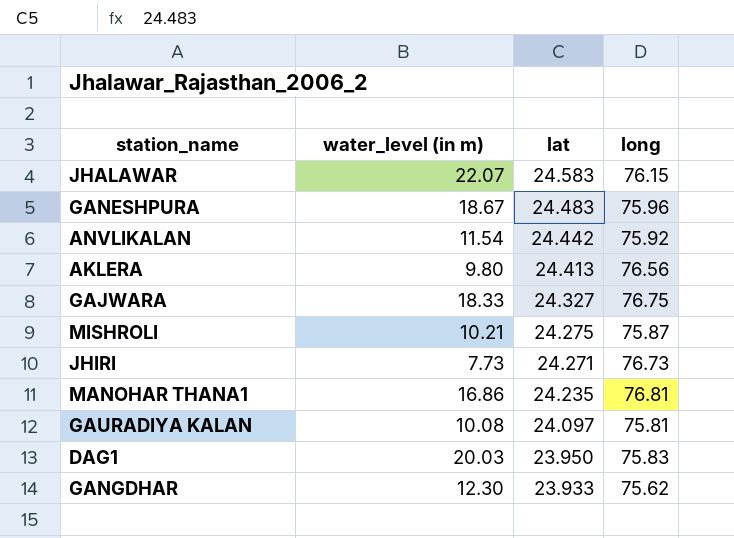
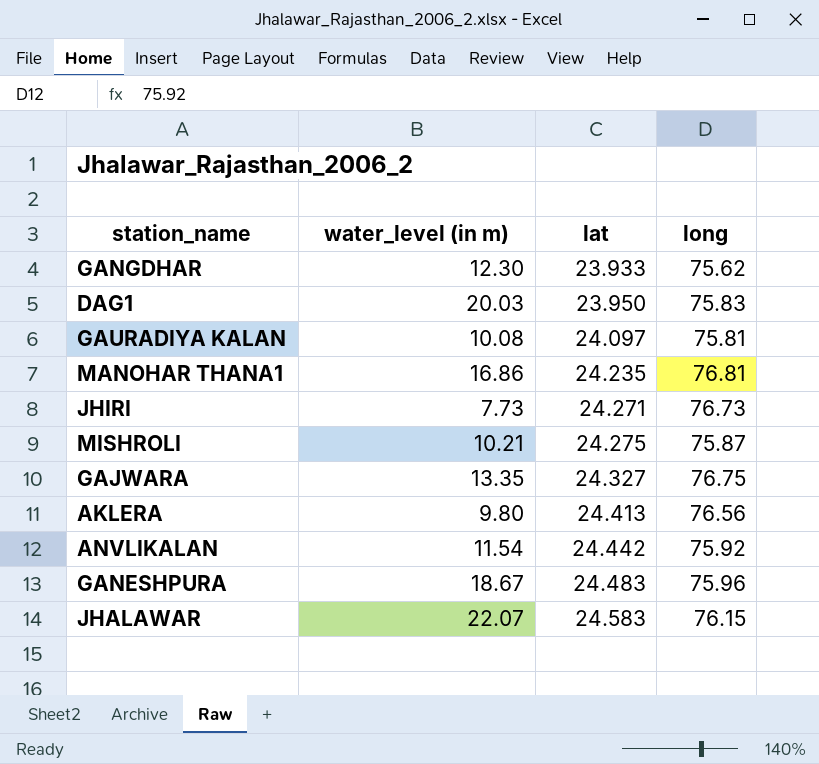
row order: lat descending -> lat ascending
GAJWARA | water_level (in m): 18.33 -> 13.35

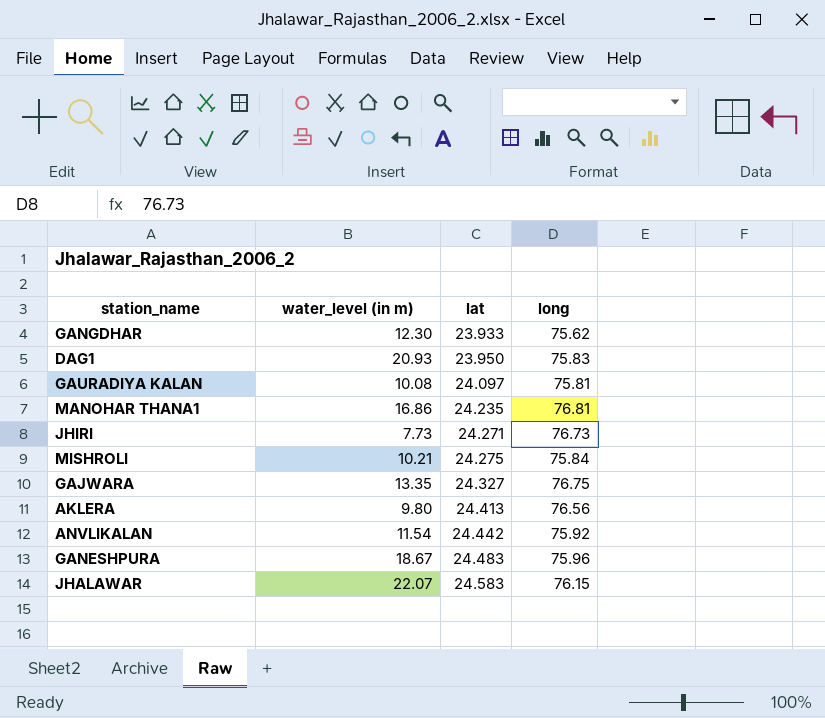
DAG1 | water_level (in m): 20.03 -> 20.93
MISHROLI | long: 75.87 -> 75.84

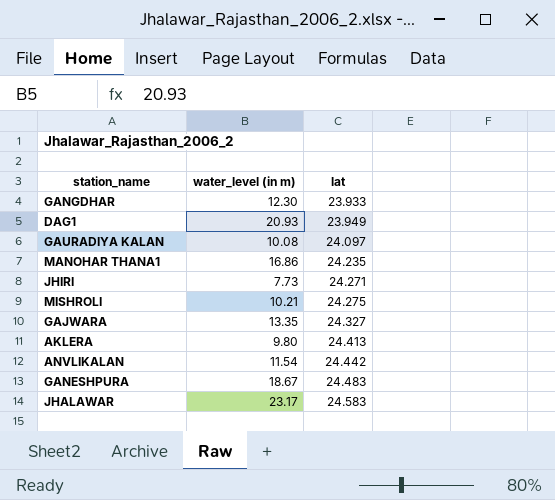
column long | position: 4 -> none
DAG1 | lat: 23.950 -> 23.949
JHALAWAR | water_level (in m): 22.07 -> 23.17

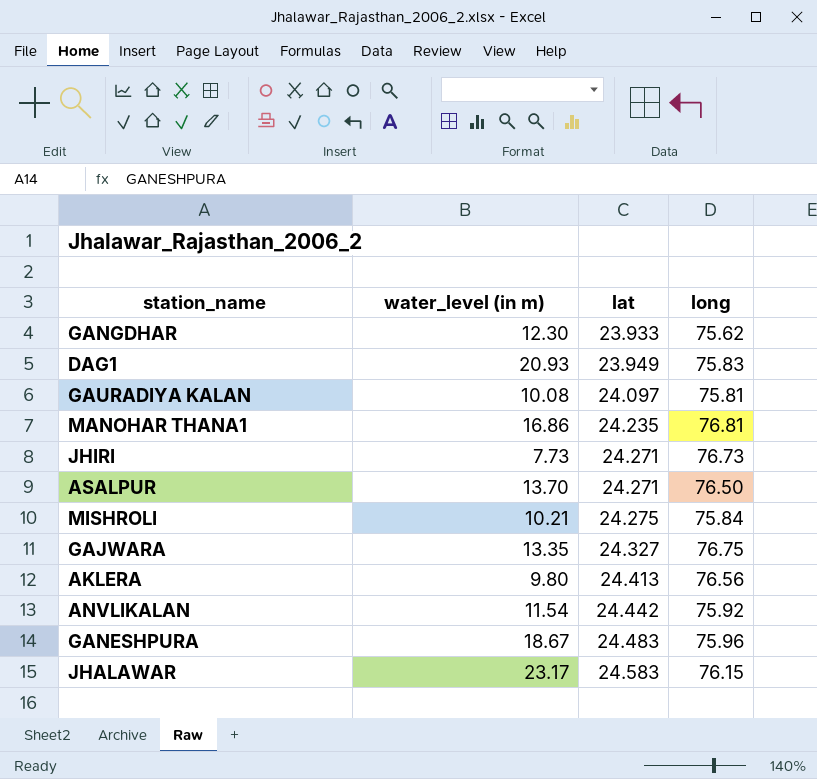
column long | position: none -> 4
row ASALPUR: none -> 13.70 | 24.271 | 76.50

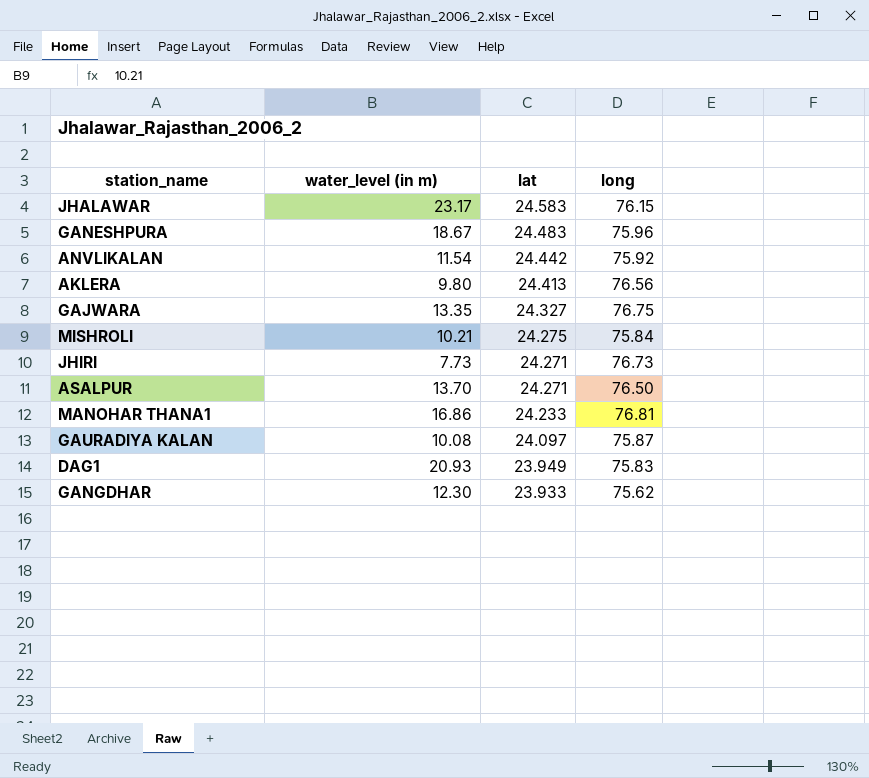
row order: lat ascending -> lat descending
MANOHAR THANA1 | lat: 24.235 -> 24.233
GAURADIYA KALAN | long: 75.81 -> 75.87

